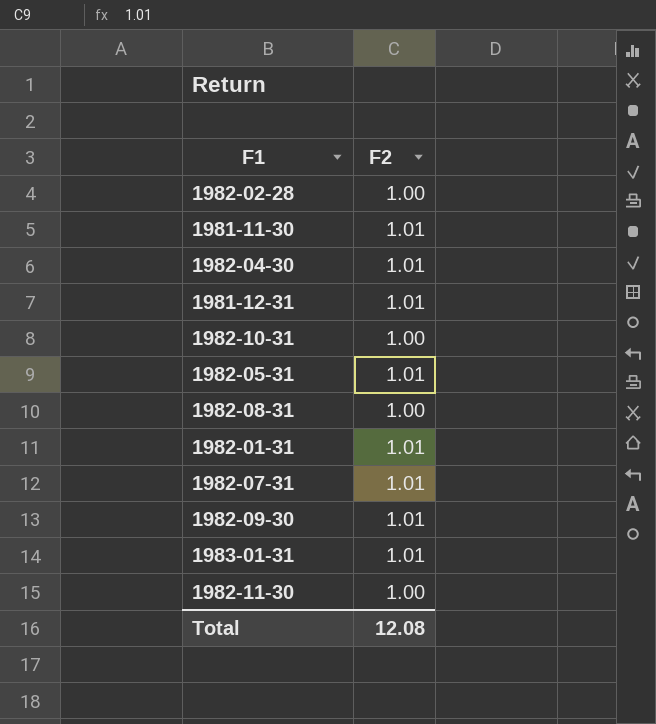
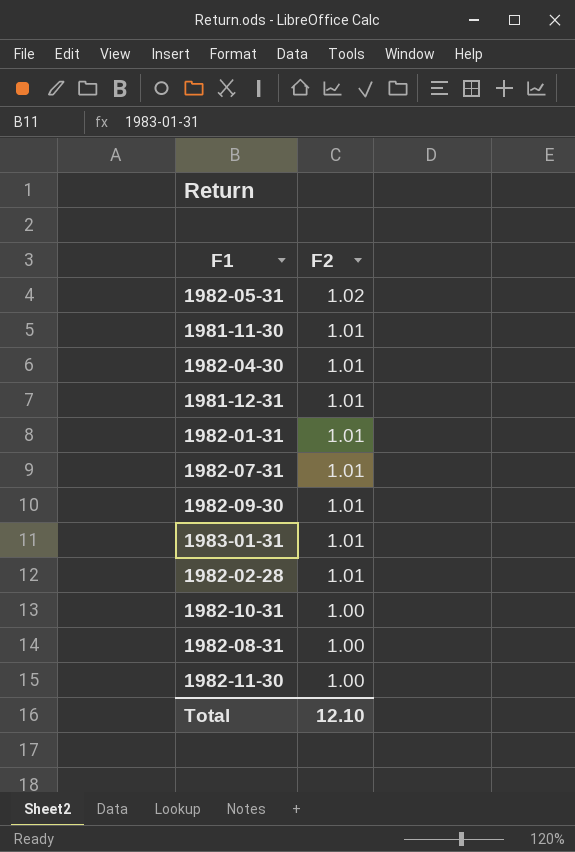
row order: none -> F2 descending
1982-05-31 | F2: 1.01 -> 1.02
1982-02-28 | F2: 1.00 -> 1.01
Total | F2: 12.08 -> 12.10

